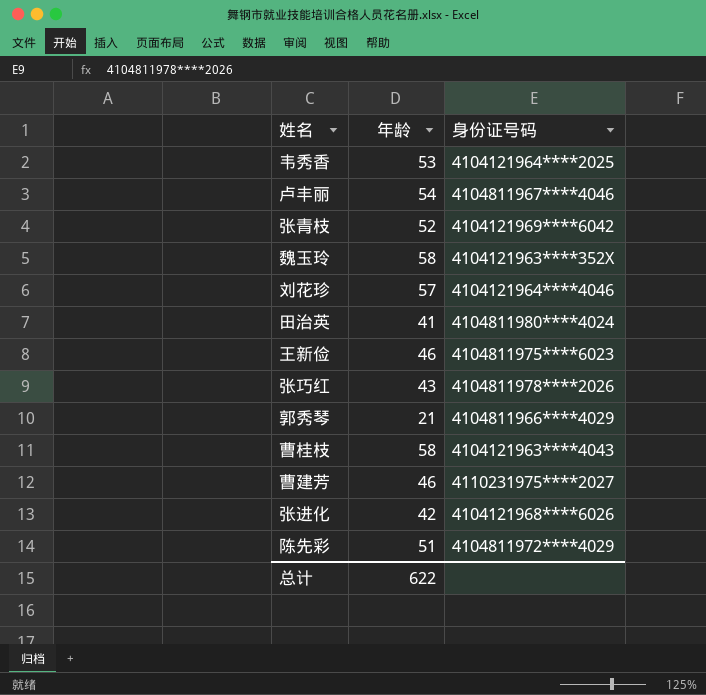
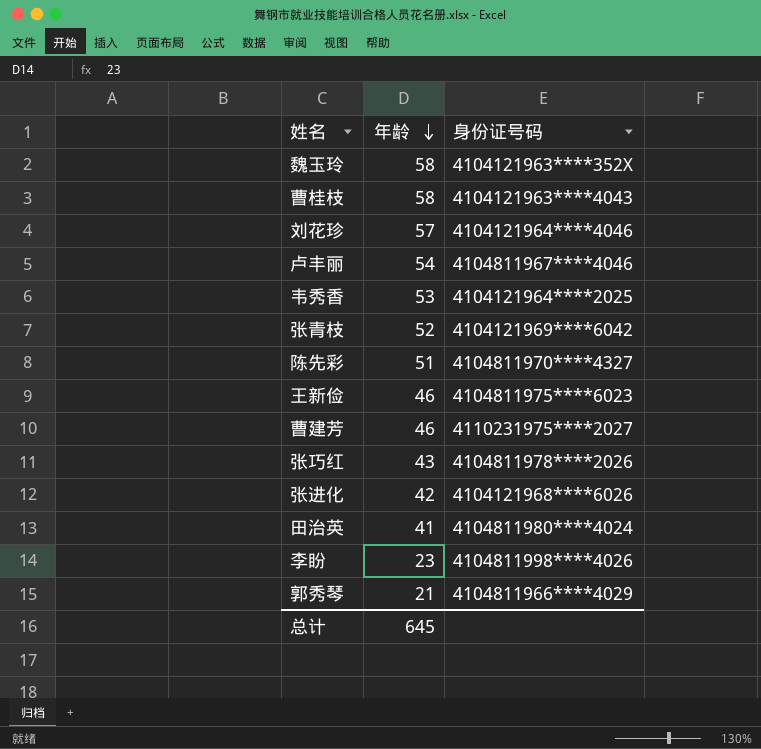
row order: none -> 年龄 descending
陈先彩 | 身份证号码: 4104811972****4029 -> 4104811970****4327
row 李盼: none -> 23 | 4104811998****4026
总计 | 年龄: 622 -> 645

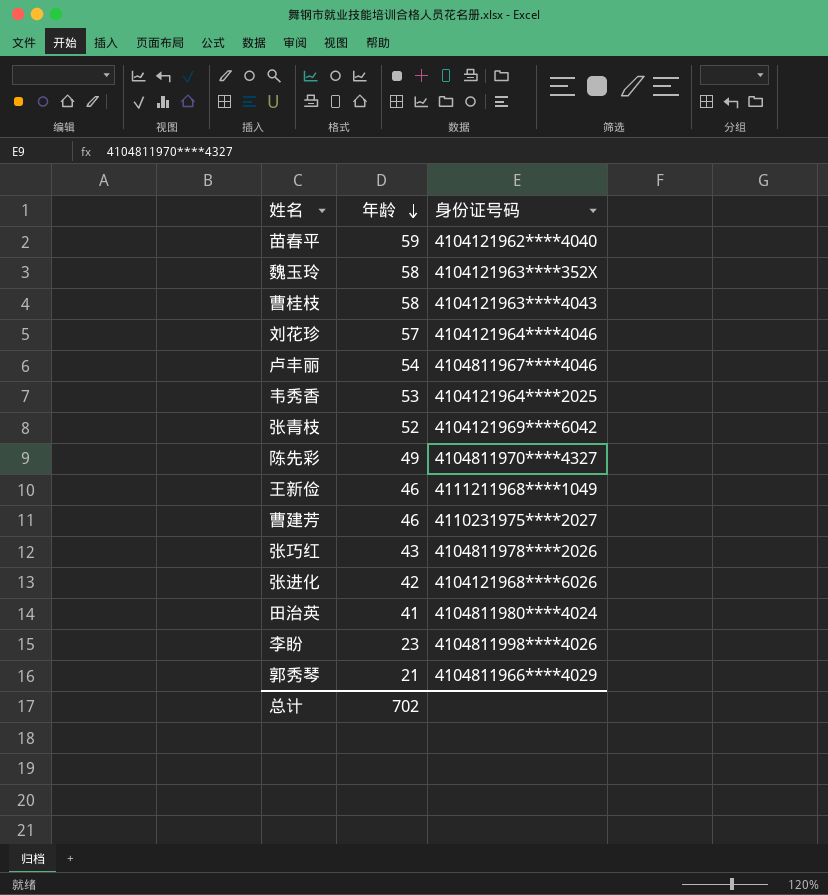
row 苗春平: none -> 59 | 4104121962****4040
陈先彩 | 年龄: 51 -> 49
王新俭 | 身份证号码: 4104811975****6023 -> 4111211968****1049
总计 | 年龄: 645 -> 702

